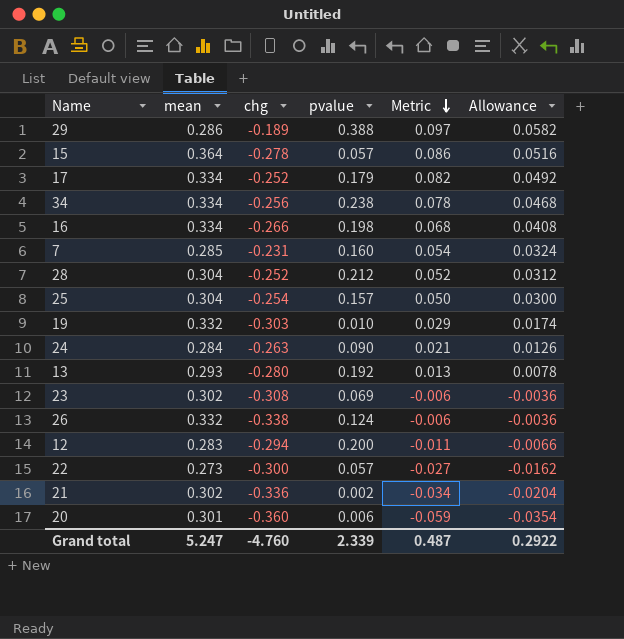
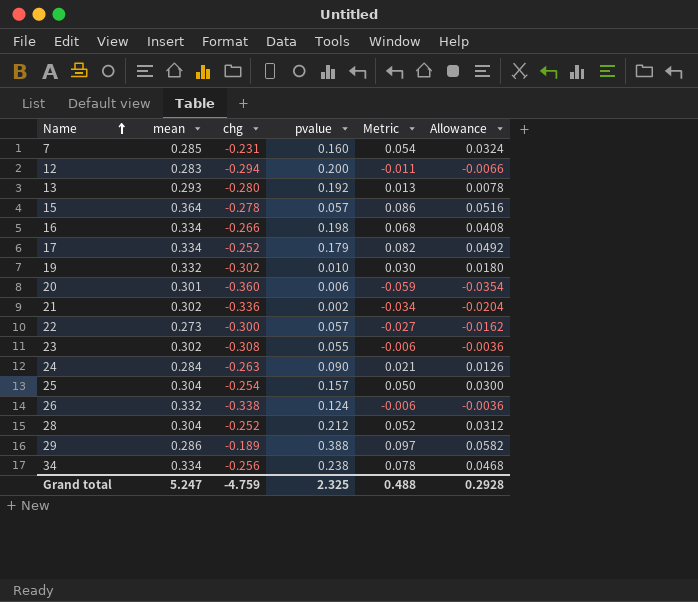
row order: Metric descending -> Name ascending
19 | chg: -0.303 -> -0.302
19 | Metric: 0.029 -> 0.030
19 | Allowance: 0.0174 -> 0.0180
23 | pvalue: 0.069 -> 0.055
Grand total | chg: -4.760 -> -4.759
Grand total | pvalue: 2.339 -> 2.325
Grand total | Metric: 0.487 -> 0.488
Grand total | Allowance: 0.2922 -> 0.2928

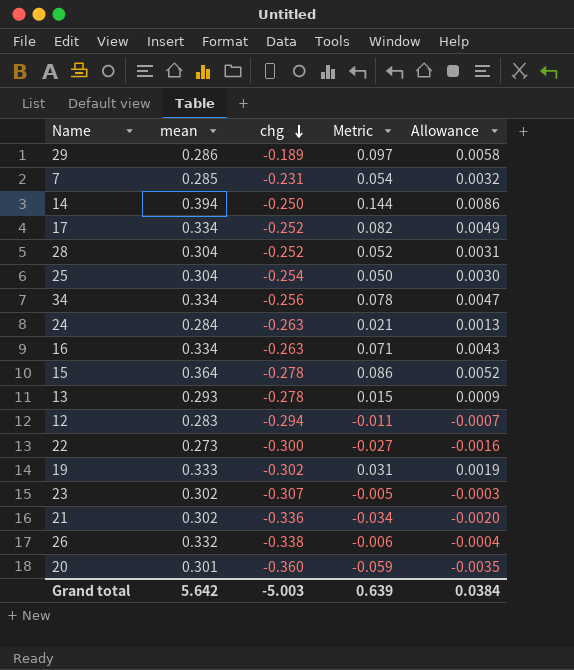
row order: Name ascending -> chg descending
column pvalue | position: 4 -> none
column Allowance | formula: [Metric] * 0.6 -> [Metric] * 0.06
row 14: none -> 0.394 | -0.250 | 0.144 | 0.0086
16 | chg: -0.266 -> -0.263
16 | Metric: 0.068 -> 0.071
13 | chg: -0.280 -> -0.278
13 | Metric: 0.013 -> 0.015
19 | mean: 0.332 -> 0.333
19 | Metric: 0.030 -> 0.031
23 | chg: -0.308 -> -0.307
23 | Metric: -0.006 -> -0.005
Grand total | mean: 5.247 -> 5.642
Grand total | chg: -4.759 -> -5.003
Grand total | Metric: 0.488 -> 0.639
Grand total | Allowance: 0.2928 -> 0.0384

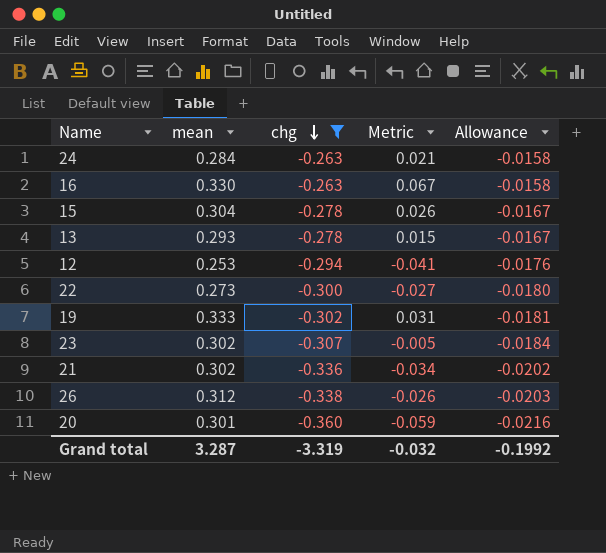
filter: none -> chg <= -0.263
column Allowance | formula: [Metric] * 0.06 -> [chg] * 0.06
16 | mean: 0.334 -> 0.330
16 | Metric: 0.071 -> 0.067
15 | mean: 0.364 -> 0.304
15 | Metric: 0.086 -> 0.026
12 | mean: 0.283 -> 0.253
12 | Metric: -0.011 -> -0.041
26 | mean: 0.332 -> 0.312
26 | Metric: -0.006 -> -0.026
Grand total | mean: 5.642 -> 3.287
Grand total | chg: -5.003 -> -3.319
Grand total | Metric: 0.639 -> -0.032
Grand total | Allowance: 0.0384 -> -0.1992

